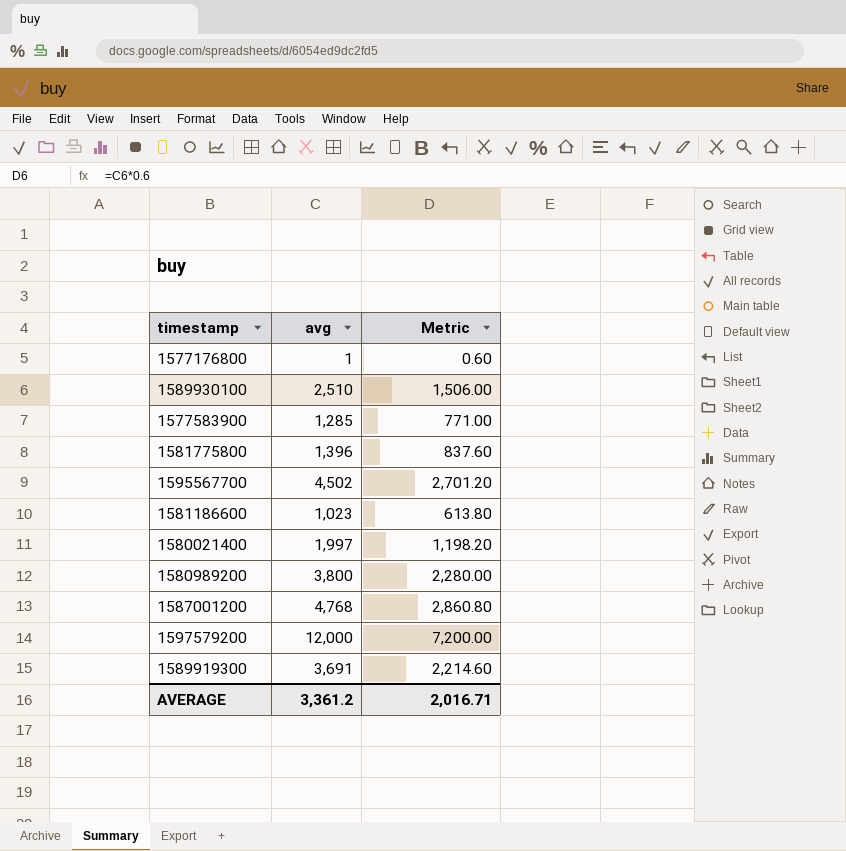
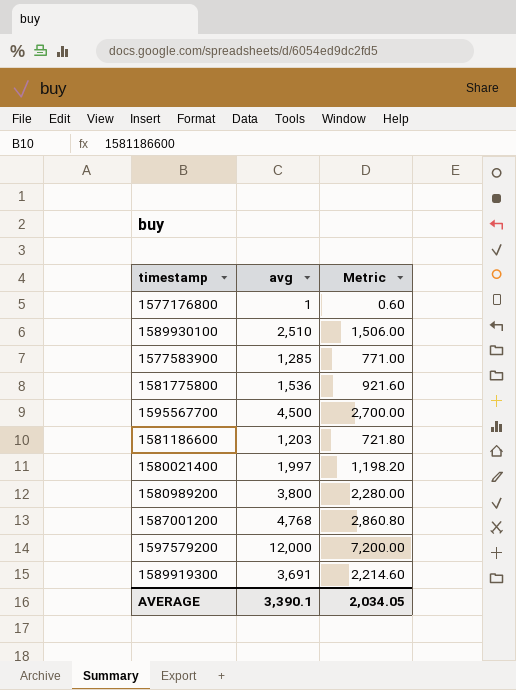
1581775800 | avg: 1,396 -> 1,536
1581775800 | Metric: 837.60 -> 921.60
1595567700 | avg: 4,502 -> 4,500
1595567700 | Metric: 2,701.20 -> 2,700.00
1581186600 | avg: 1,023 -> 1,203
1581186600 | Metric: 613.80 -> 721.80
AVERAGE | avg: 3,361.2 -> 3,390.1
AVERAGE | Metric: 2,016.71 -> 2,034.05

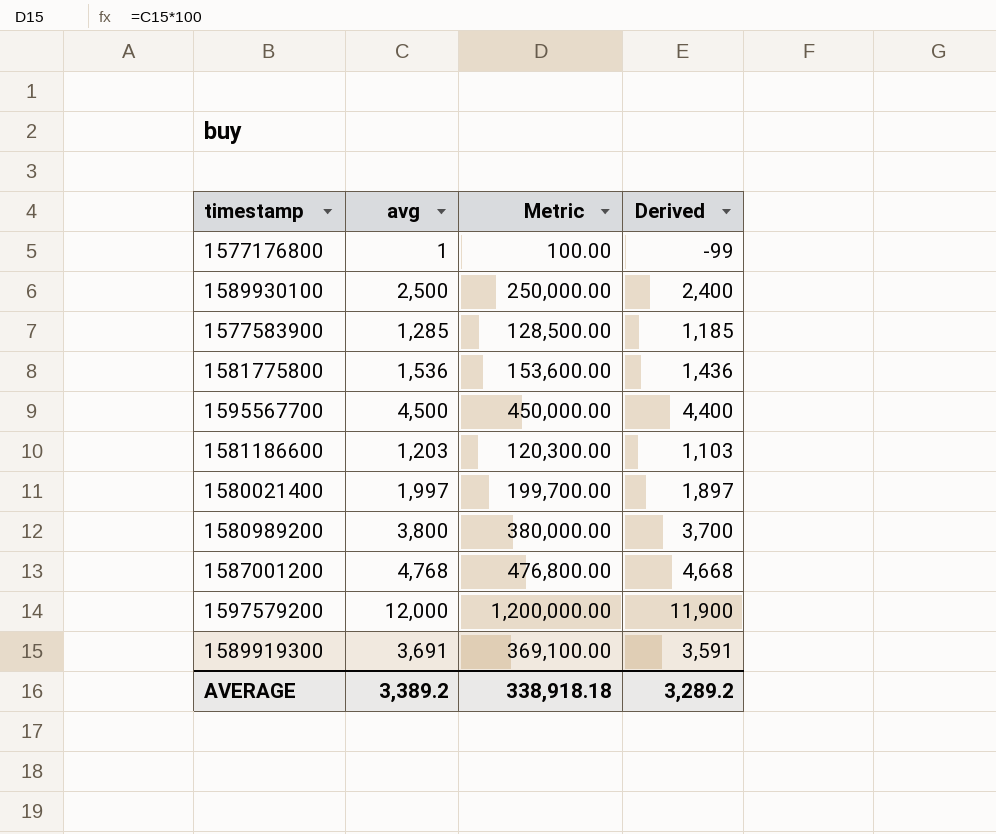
column Metric | formula: [avg] * 0.6 -> [avg] * 100
column Derived | formula: none -> [avg] - 100
1589930100 | avg: 2,510 -> 2,500
AVERAGE | avg: 3,390.1 -> 3,389.2
AVERAGE | Metric: 2,034.05 -> 338,918.18

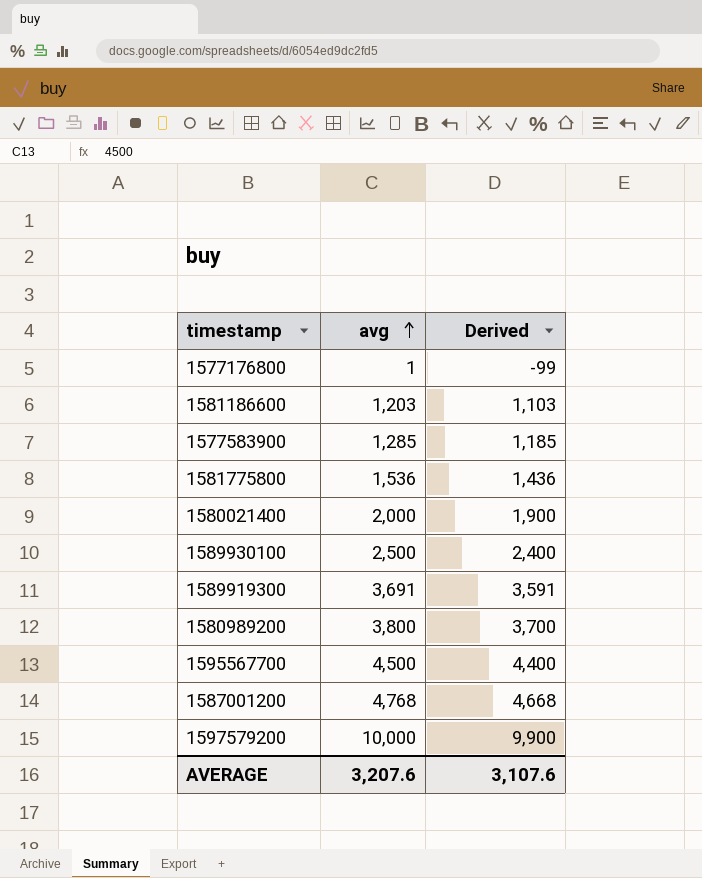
row order: none -> avg ascending
column Metric | formula: [avg] * 100 -> none
1580021400 | avg: 1,997 -> 2,000
1580021400 | Derived: 1,897 -> 1,900
1597579200 | avg: 12,000 -> 10,000
1597579200 | Derived: 11,900 -> 9,900
AVERAGE | avg: 3,389.2 -> 3,207.6
AVERAGE | Derived: 3,289.2 -> 3,107.6

